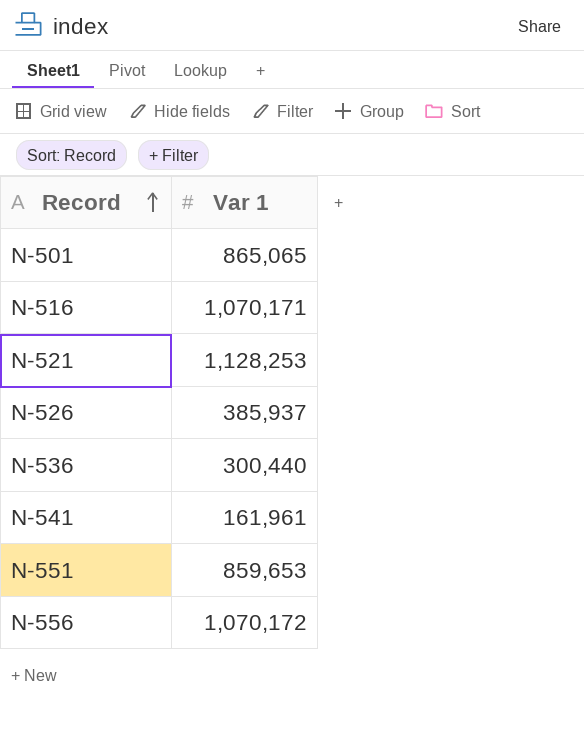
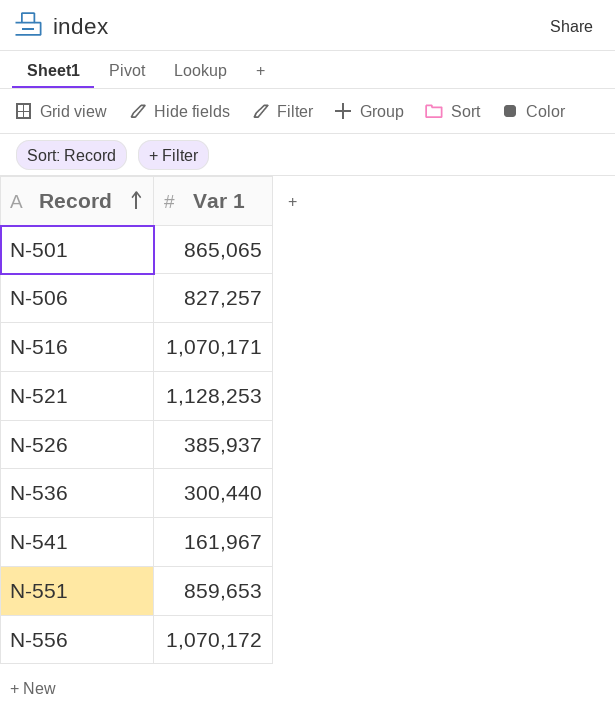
row N-506: none -> 827,257
N-541 | Var 1: 161,961 -> 161,967

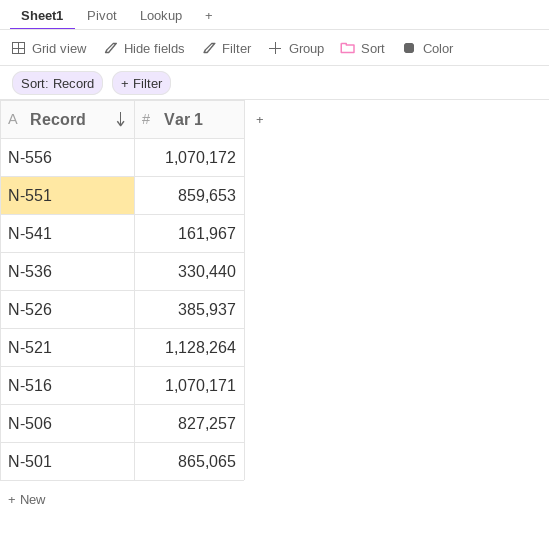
row order: Record ascending -> Record descending
N-536 | Var 1: 300,440 -> 330,440
N-521 | Var 1: 1,128,253 -> 1,128,264

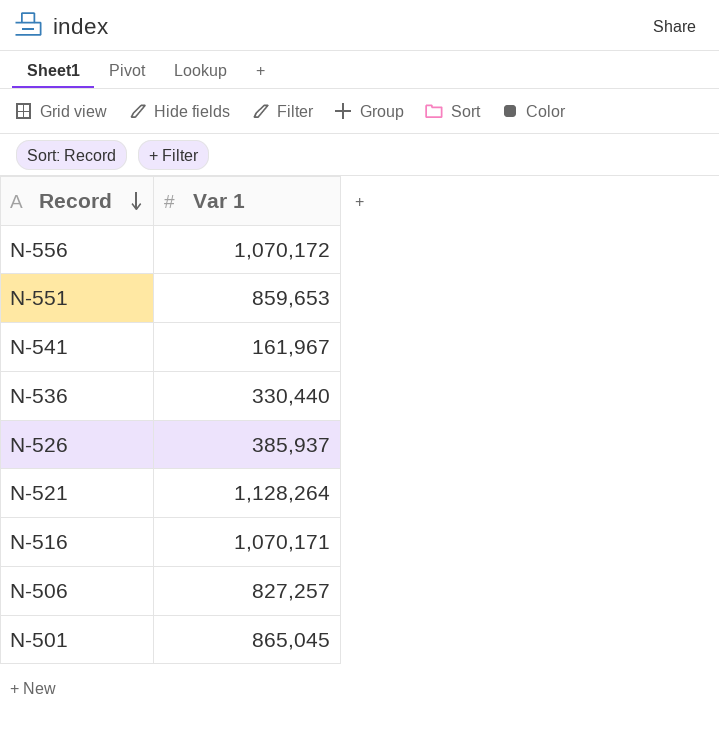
N-501 | Var 1: 865,065 -> 865,045

